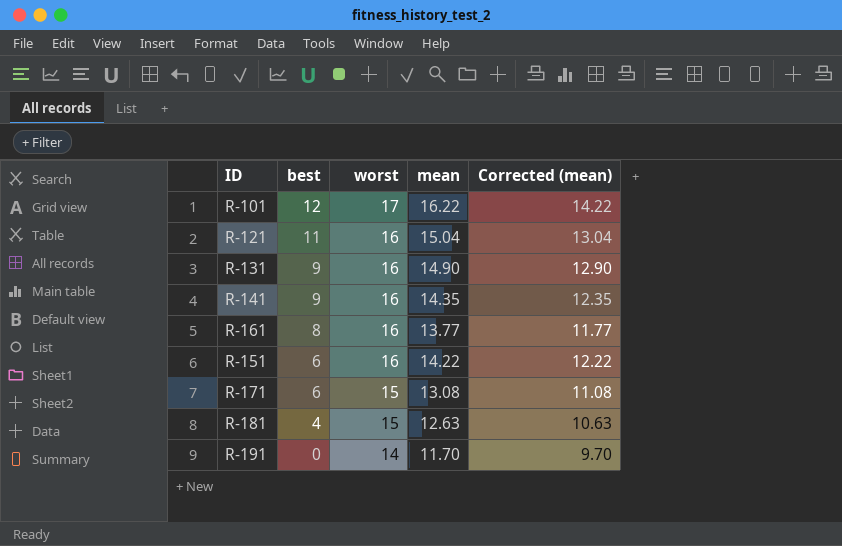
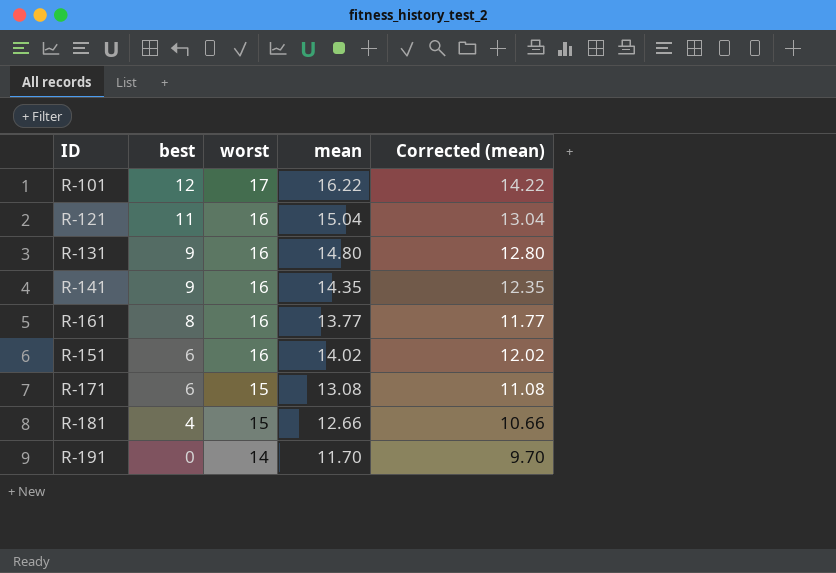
R-131 | mean: 14.90 -> 14.80
R-131 | Corrected (mean): 12.90 -> 12.80
R-151 | mean: 14.22 -> 14.02
R-151 | Corrected (mean): 12.22 -> 12.02
R-181 | mean: 12.63 -> 12.66
R-181 | Corrected (mean): 10.63 -> 10.66

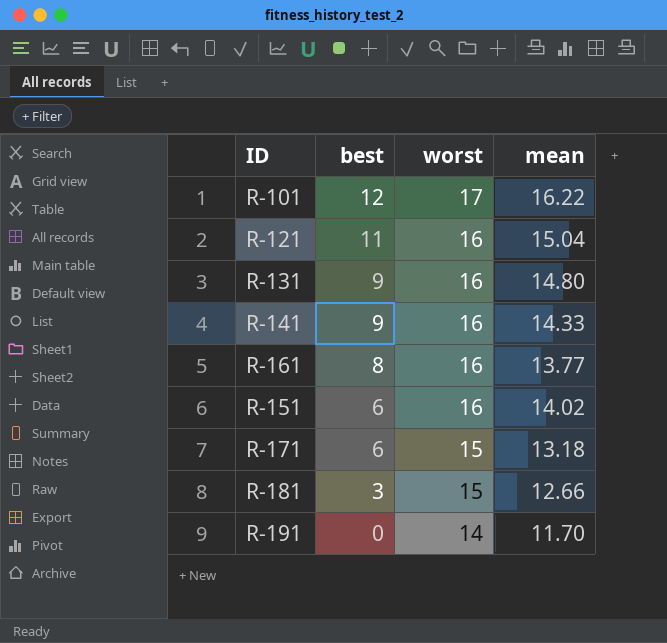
column Corrected (mean) | formula: [mean] - 2 -> none
R-141 | mean: 14.35 -> 14.33
R-171 | mean: 13.08 -> 13.18
R-181 | best: 4 -> 3

